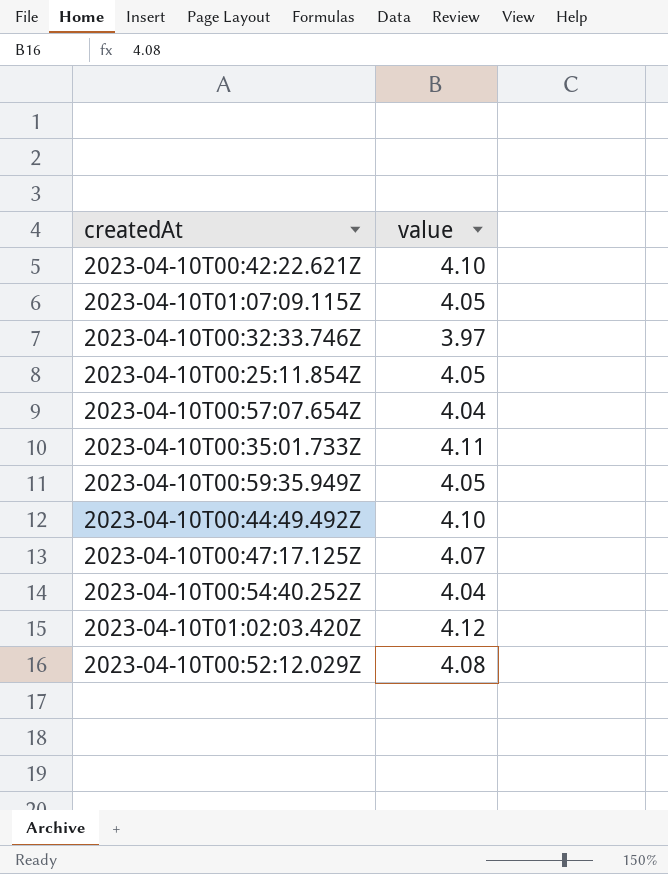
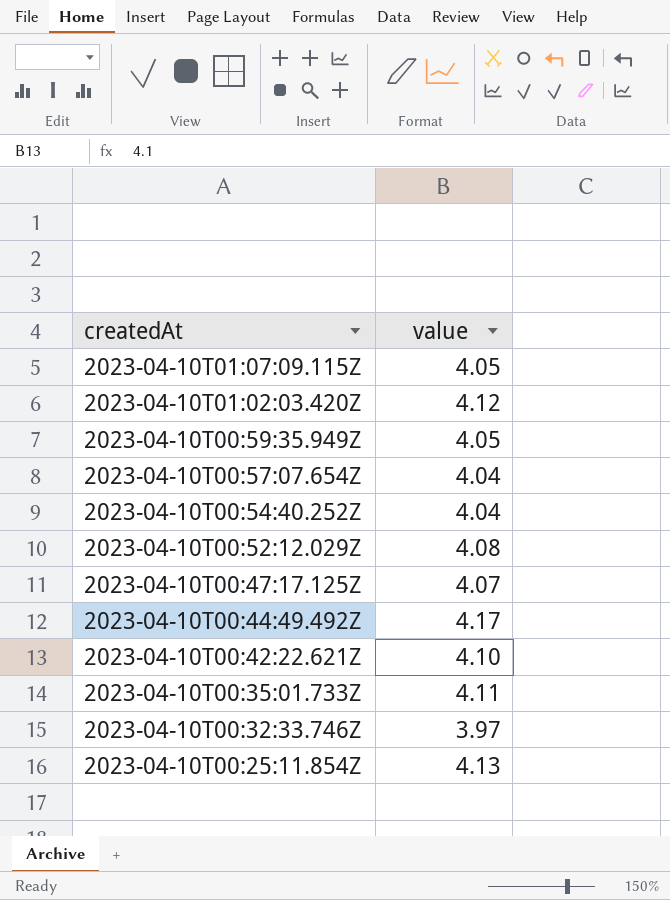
row order: none -> createdAt descending
2023-04-10T00:44:49.492Z | value: 4.10 -> 4.17
2023-04-10T00:25:11.854Z | value: 4.05 -> 4.13

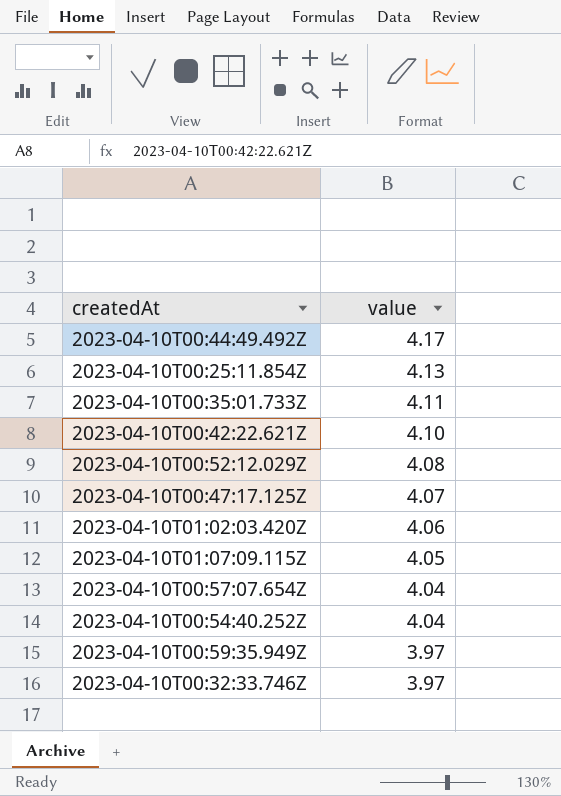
row order: createdAt descending -> value descending
2023-04-10T01:02:03.420Z | value: 4.12 -> 4.06
2023-04-10T00:59:35.949Z | value: 4.05 -> 3.97

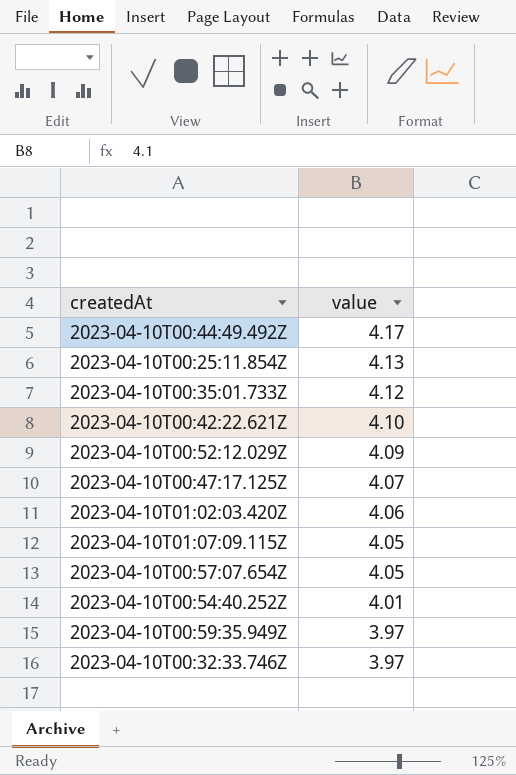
2023-04-10T00:35:01.733Z | value: 4.11 -> 4.12
2023-04-10T00:52:12.029Z | value: 4.08 -> 4.09
2023-04-10T00:57:07.654Z | value: 4.04 -> 4.05
2023-04-10T00:54:40.252Z | value: 4.04 -> 4.01

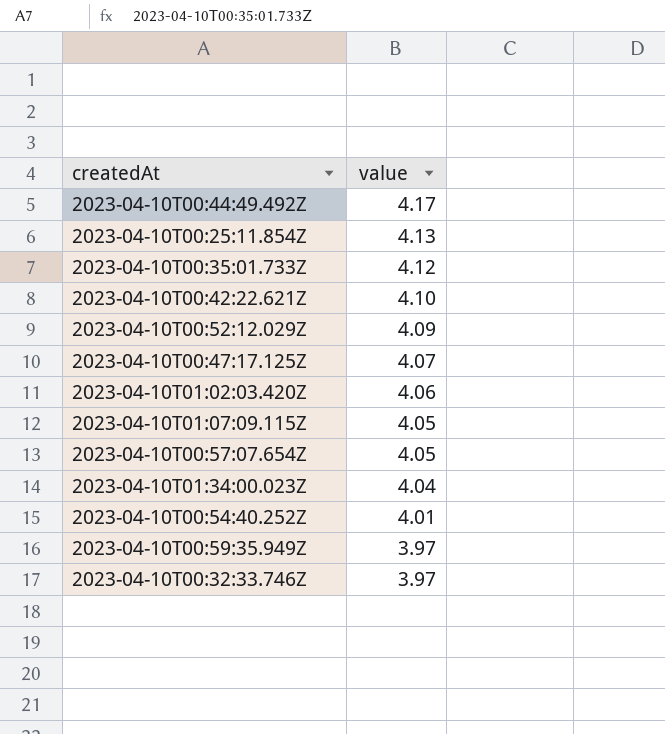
row 2023-04-10T01:34:00.023Z: none -> 4.04

